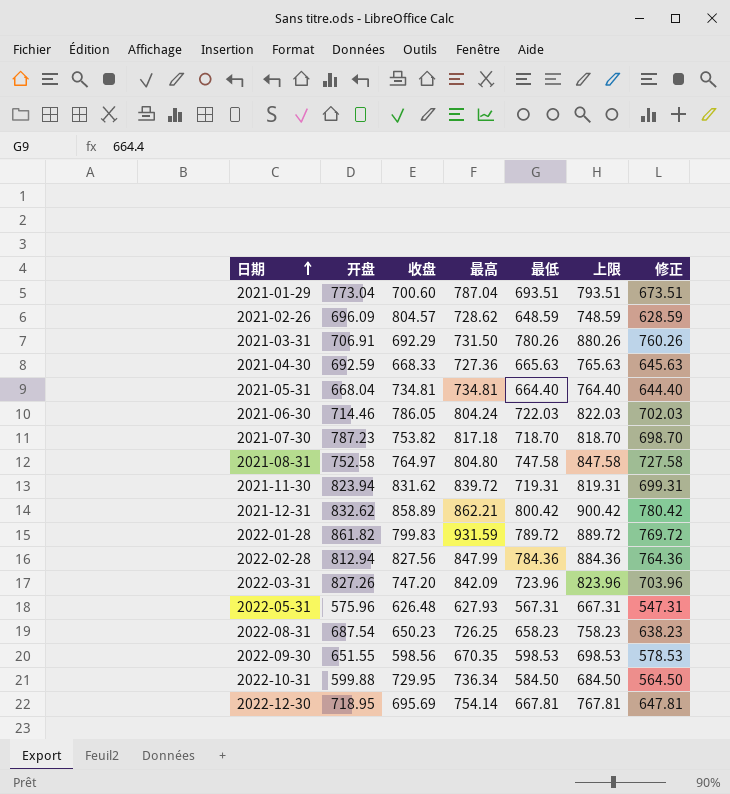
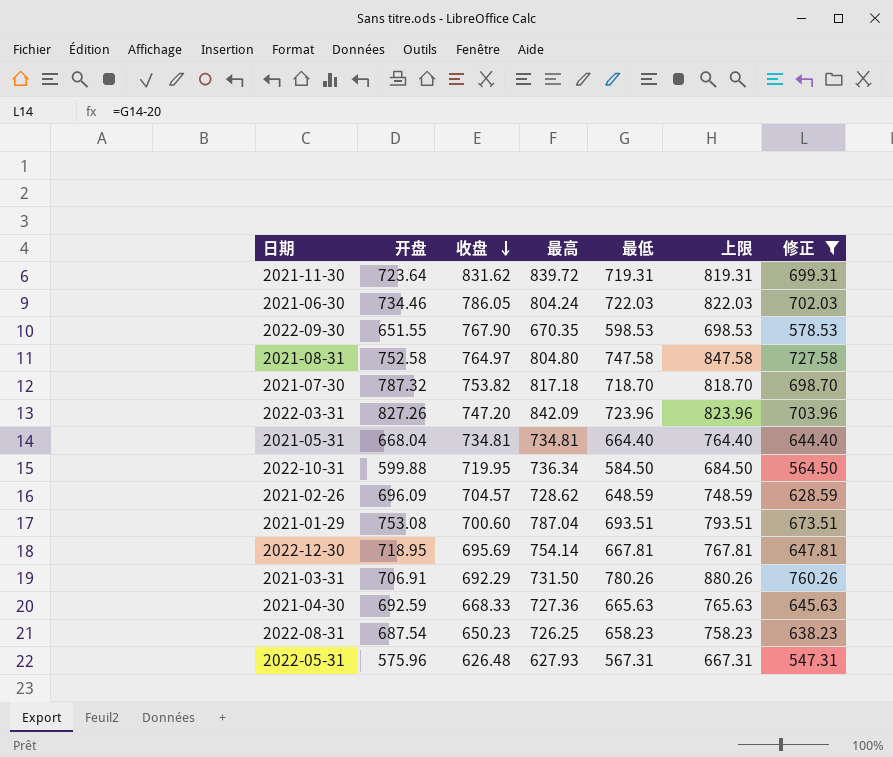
filter: none -> 修正 <= 760.26
row order: 日期 ascending -> 收盘 descending
2021-11-30 | 开盘: 823.94 -> 723.64
2021-06-30 | 开盘: 714.46 -> 734.46
2022-09-30 | 收盘: 598.56 -> 767.90
2021-07-30 | 开盘: 787.23 -> 787.32
2022-10-31 | 收盘: 729.95 -> 719.95
2021-02-26 | 收盘: 804.57 -> 704.57
2021-01-29 | 开盘: 773.04 -> 753.08

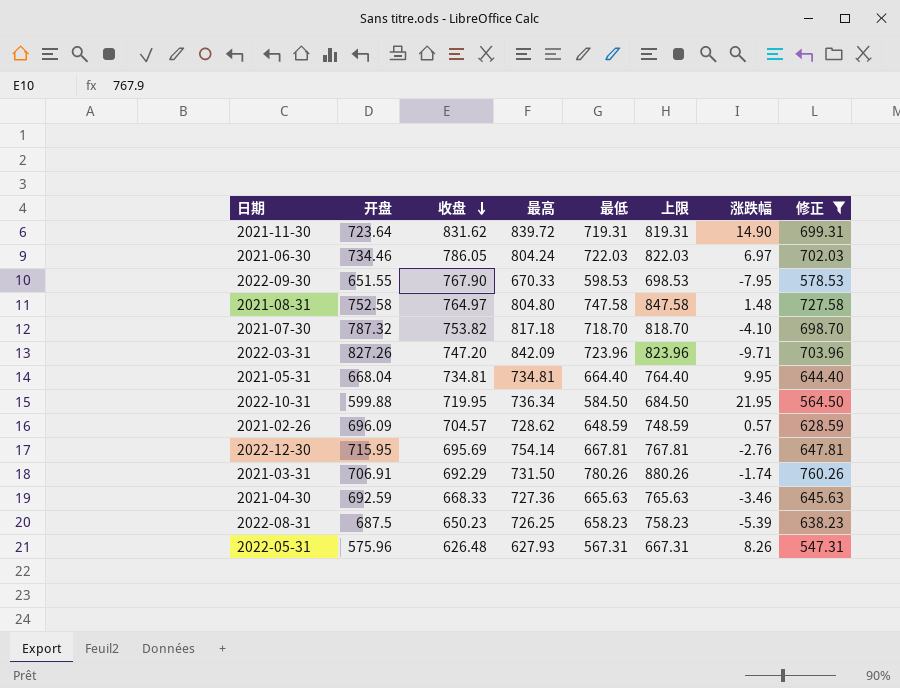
column 涨跌幅 | position: none -> 7
row 2021-01-29: 753.08 | 700.60 | 787.04 | 693.51 | 793.51 | 673.51 -> none
2022-09-30 | 最高: 670.35 -> 670.33
2022-12-30 | 开盘: 718.95 -> 715.95
2022-08-31 | 开盘: 687.54 -> 687.5

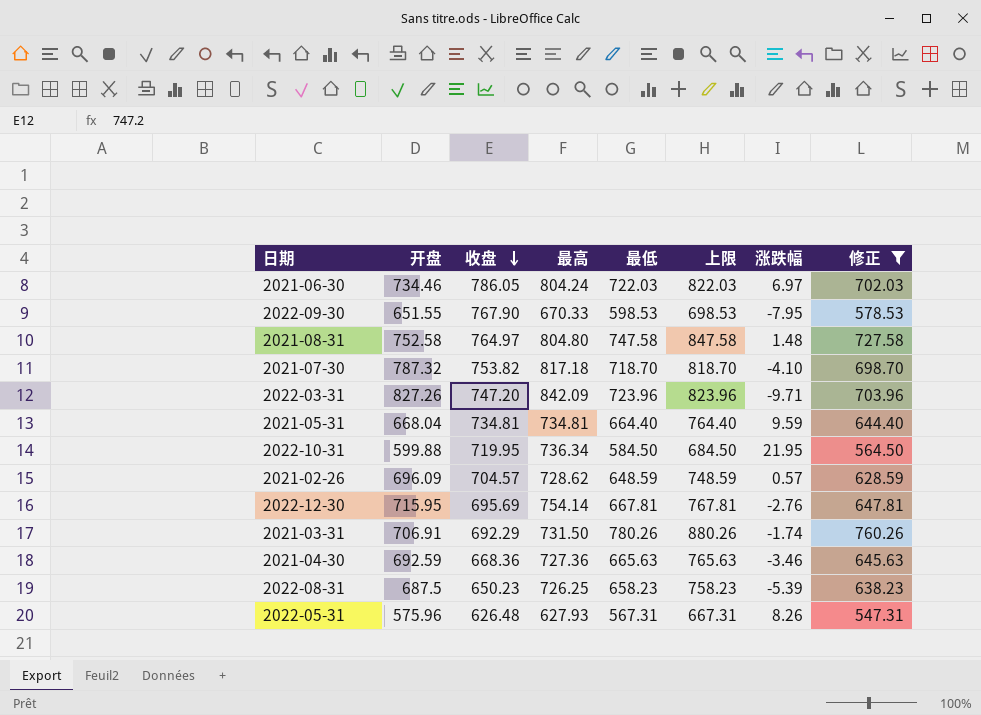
row 2021-11-30: 723.64 | 831.62 | 839.72 | 719.31 | 819.31 | 14.90 | 699.31 -> none
2021-05-31 | 涨跌幅: 9.95 -> 9.59
2021-04-30 | 收盘: 668.33 -> 668.36

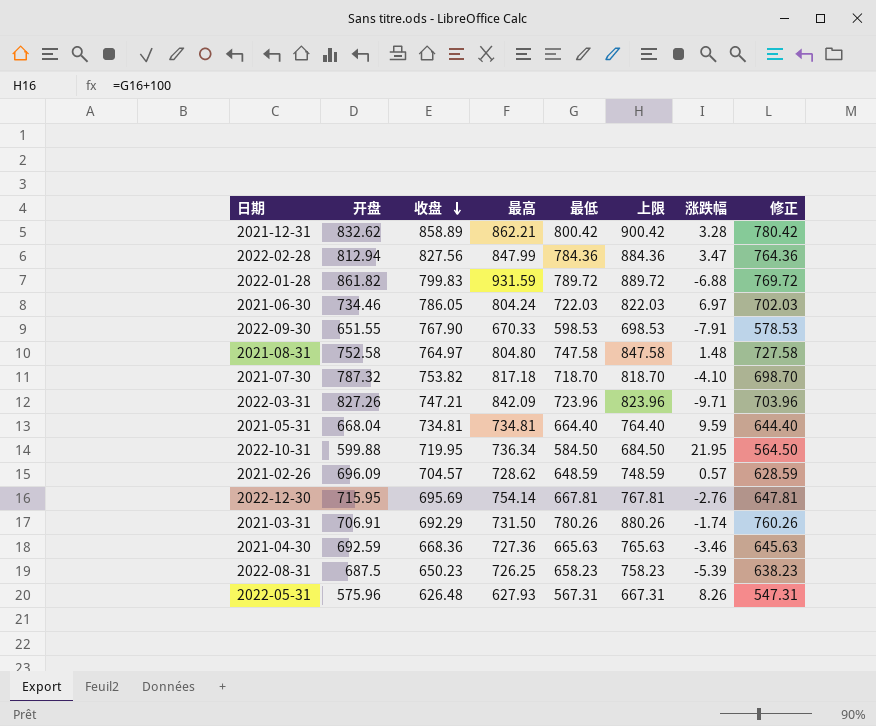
filter: 修正 <= 760.26 -> none
2022-09-30 | 涨跌幅: -7.95 -> -7.91
2022-03-31 | 收盘: 747.20 -> 747.21

